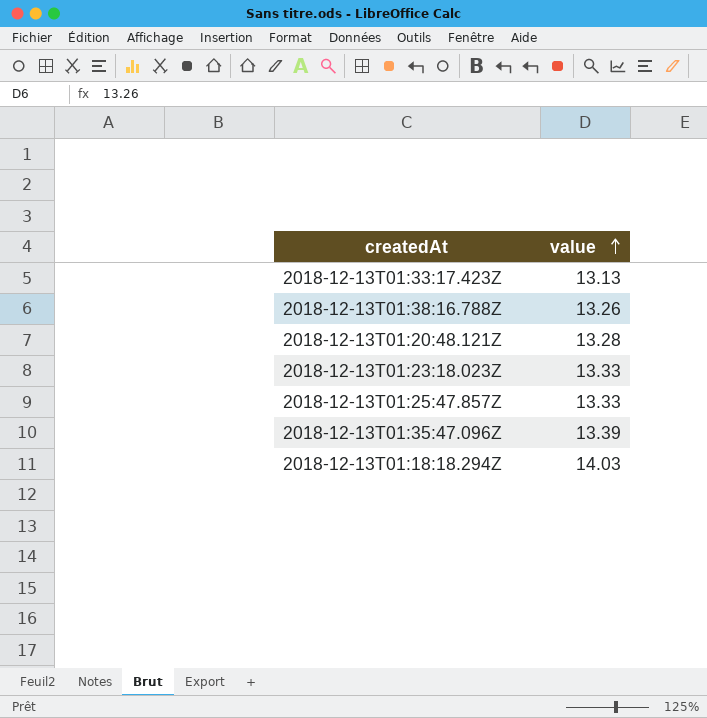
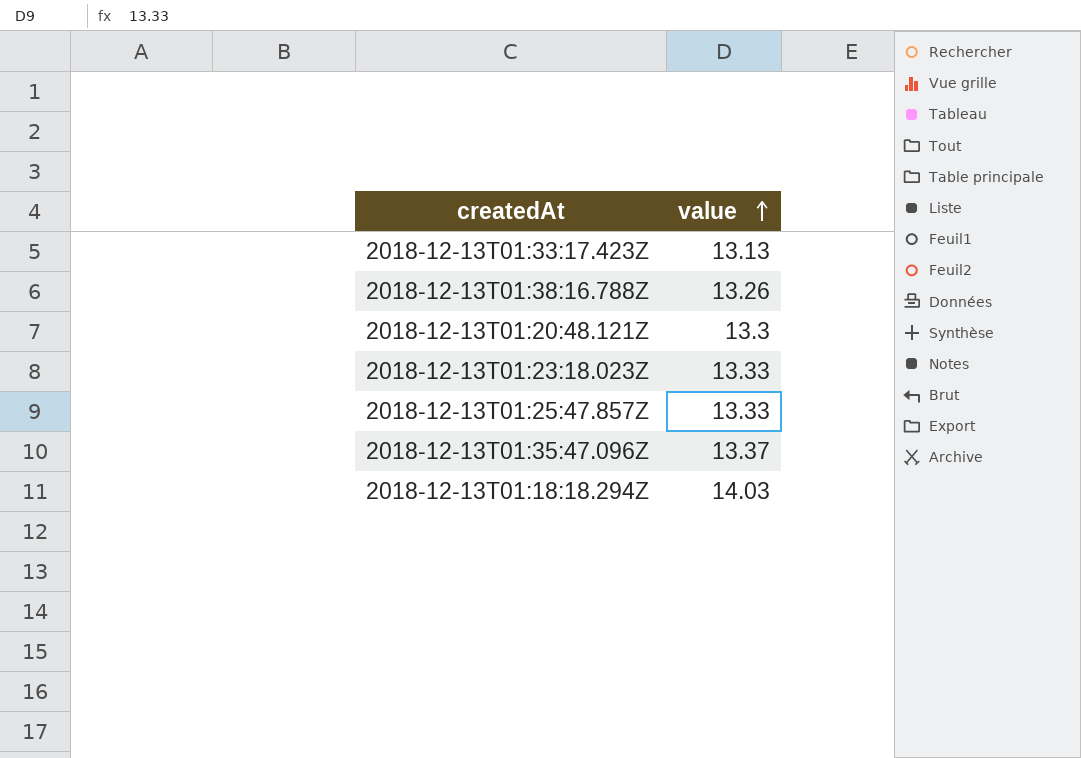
2018-12-13T01:20:48.121Z | value: 13.28 -> 13.3
2018-12-13T01:35:47.096Z | value: 13.39 -> 13.37

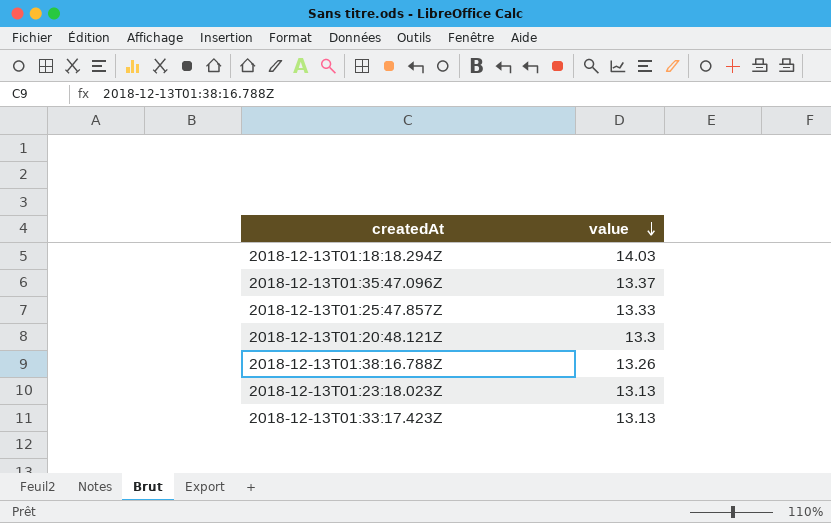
row order: value ascending -> value descending
2018-12-13T01:23:18.023Z | value: 13.33 -> 13.13

